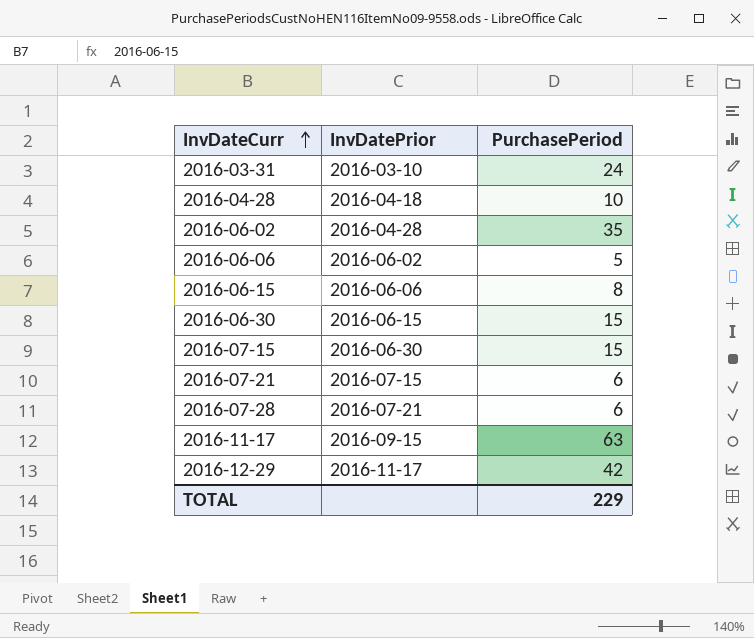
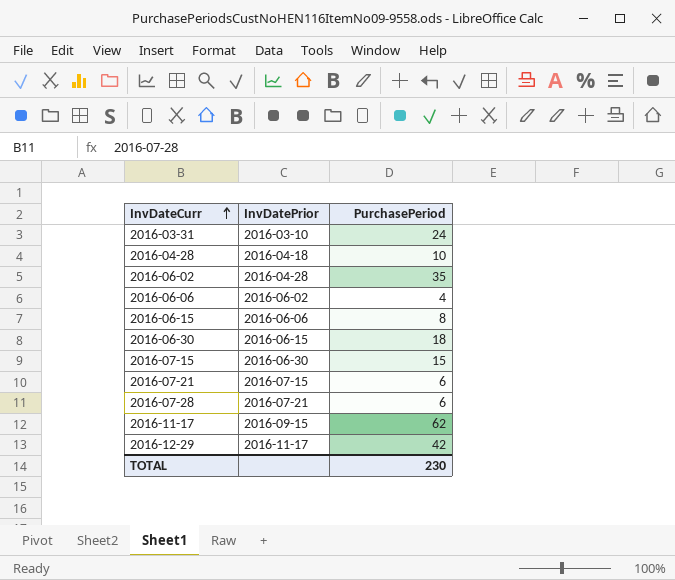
2016-06-06 | PurchasePeriod: 5 -> 4
2016-06-30 | PurchasePeriod: 15 -> 18
2016-11-17 | PurchasePeriod: 63 -> 62
TOTAL | PurchasePeriod: 229 -> 230

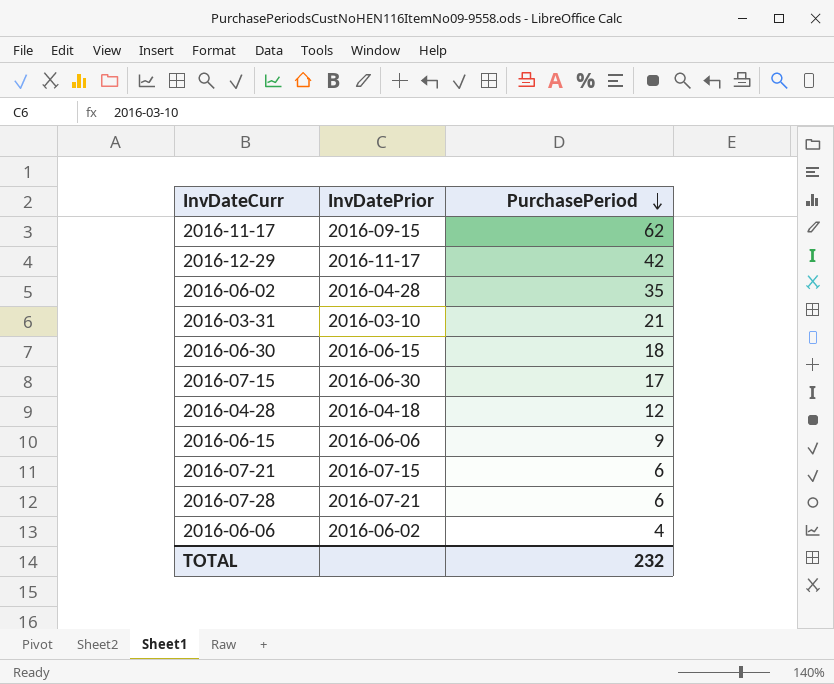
row order: InvDateCurr ascending -> PurchasePeriod descending
2016-03-31 | PurchasePeriod: 24 -> 21
2016-07-15 | PurchasePeriod: 15 -> 17
2016-04-28 | PurchasePeriod: 10 -> 12
2016-06-15 | PurchasePeriod: 8 -> 9
TOTAL | PurchasePeriod: 230 -> 232

